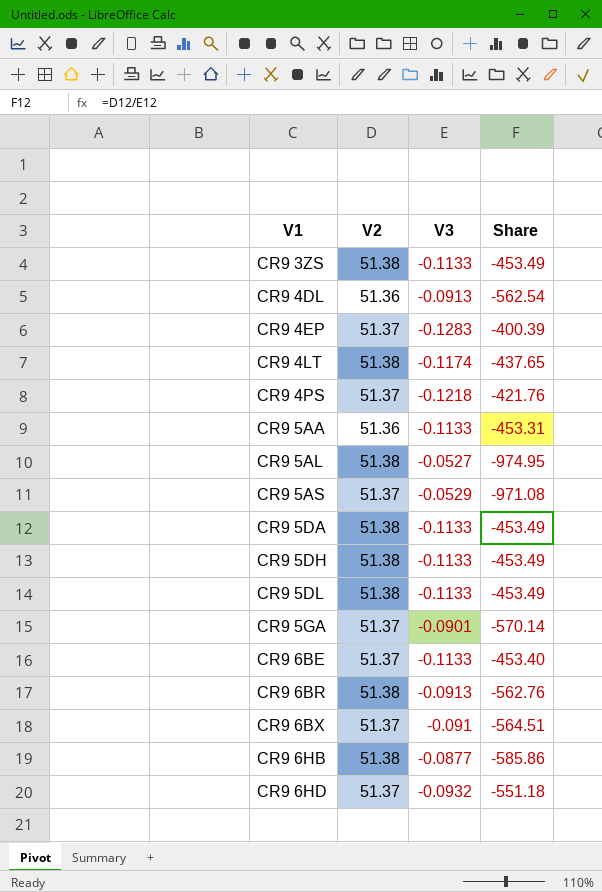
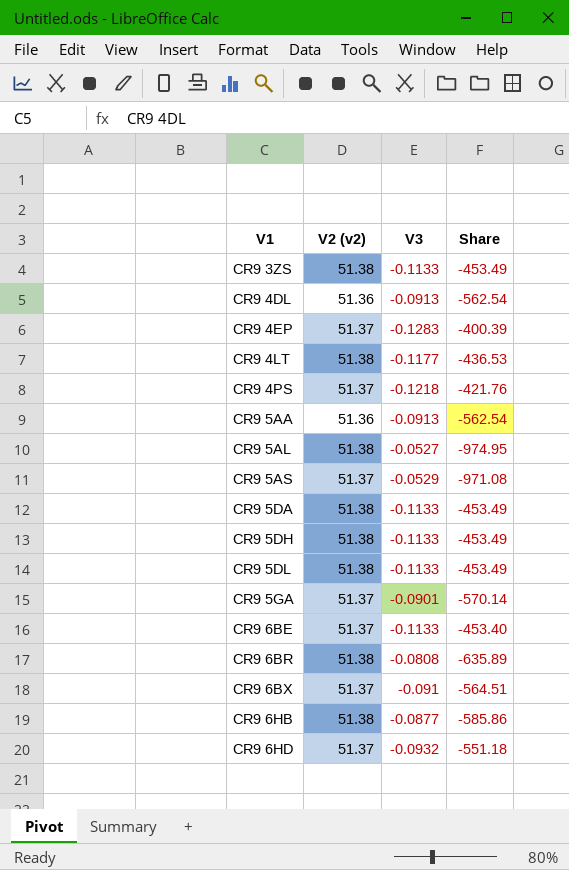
column name: V2 -> V2 (v2)
CR9 4LT | V3: -0.1174 -> -0.1177
CR9 4LT | Share: -437.65 -> -436.53
CR9 5AA | V3: -0.1133 -> -0.0913
CR9 5AA | Share: -453.31 -> -562.54
CR9 6BR | V3: -0.0913 -> -0.0808
CR9 6BR | Share: -562.76 -> -635.89

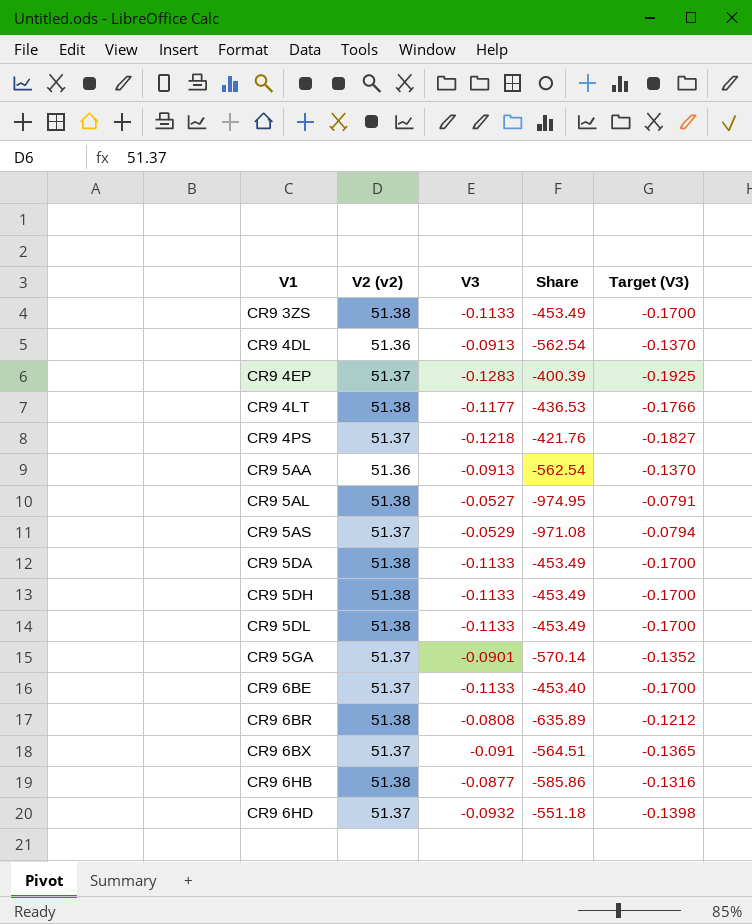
column Target (V3) | formula: none -> [V3] * 1.5

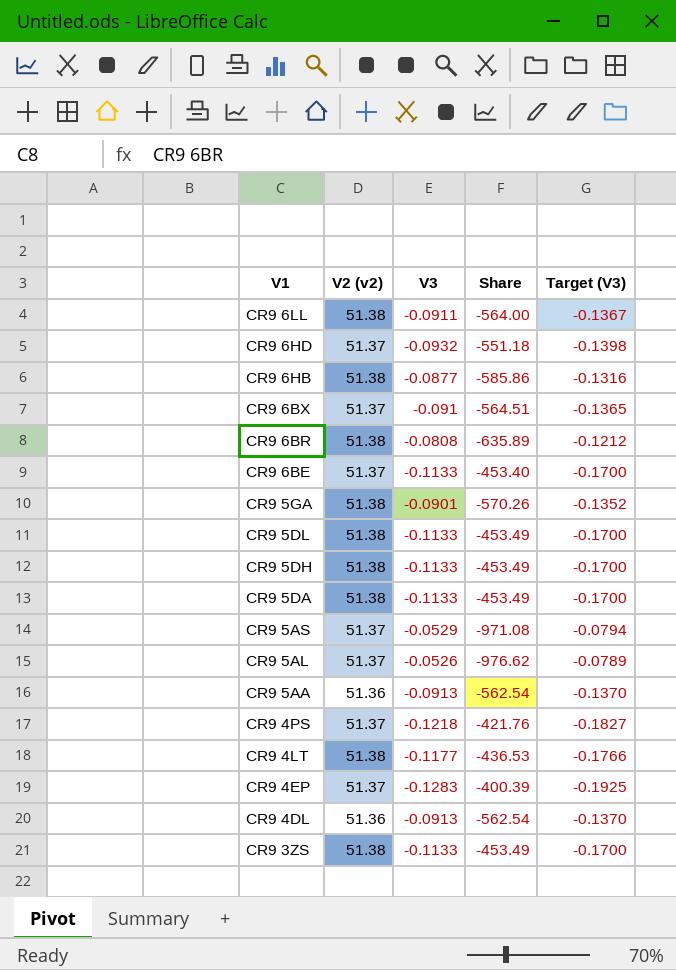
row order: V1 ascending -> V1 descending
row CR9 6LL: none -> 51.38 | -0.0911 | -564.00 | -0.1367
CR9 5GA | V2 (v2): 51.37 -> 51.38
CR9 5GA | Share: -570.14 -> -570.26
CR9 5AL | V2 (v2): 51.38 -> 51.37
CR9 5AL | V3: -0.0527 -> -0.0526
CR9 5AL | Share: -974.95 -> -976.62
CR9 5AL | Target (V3): -0.0791 -> -0.0789

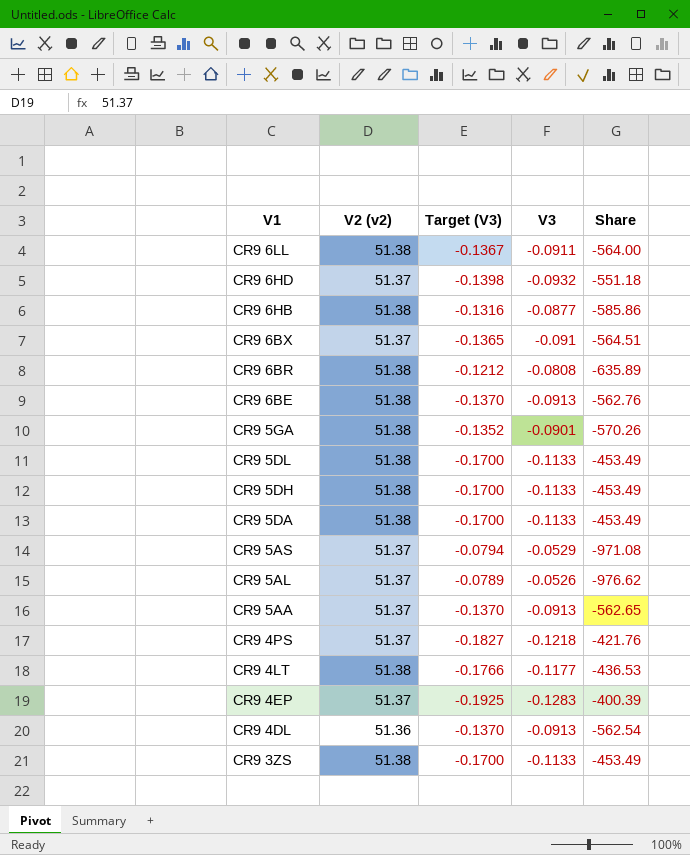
column Target (V3) | position: 5 -> 3
CR9 6BE | V2 (v2): 51.37 -> 51.38
CR9 6BE | Target (V3): -0.1700 -> -0.1370
CR9 6BE | V3: -0.1133 -> -0.0913
CR9 6BE | Share: -453.40 -> -562.76
CR9 5AA | V2 (v2): 51.36 -> 51.37
CR9 5AA | Share: -562.54 -> -562.65

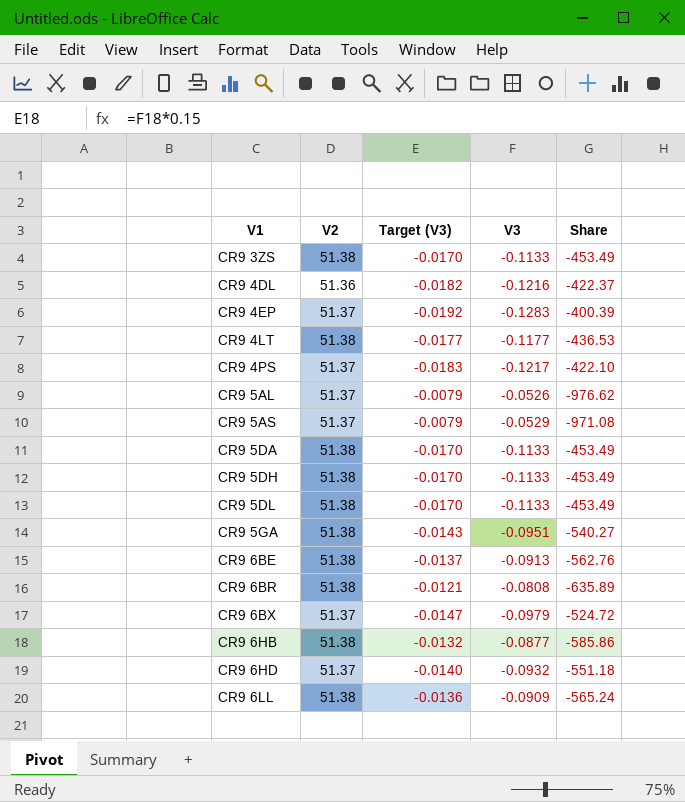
row order: V1 descending -> V1 ascending
column name: V2 (v2) -> V2
column Target (V3) | formula: [V3] * 1.5 -> [V3] * 0.15
row CR9 5AA: 51.37 | -0.1370 | -0.0913 | -562.65 -> none
CR9 4DL | V3: -0.0913 -> -0.1216
CR9 4DL | Share: -562.54 -> -422.37
CR9 4PS | V3: -0.1218 -> -0.1217
CR9 4PS | Share: -421.76 -> -422.10
CR9 5GA | V3: -0.0901 -> -0.0951
CR9 5GA | Share: -570.26 -> -540.27
CR9 6BX | V3: -0.091 -> -0.0979
CR9 6BX | Share: -564.51 -> -524.72
CR9 6LL | V3: -0.0911 -> -0.0909
CR9 6LL | Share: -564.00 -> -565.24

